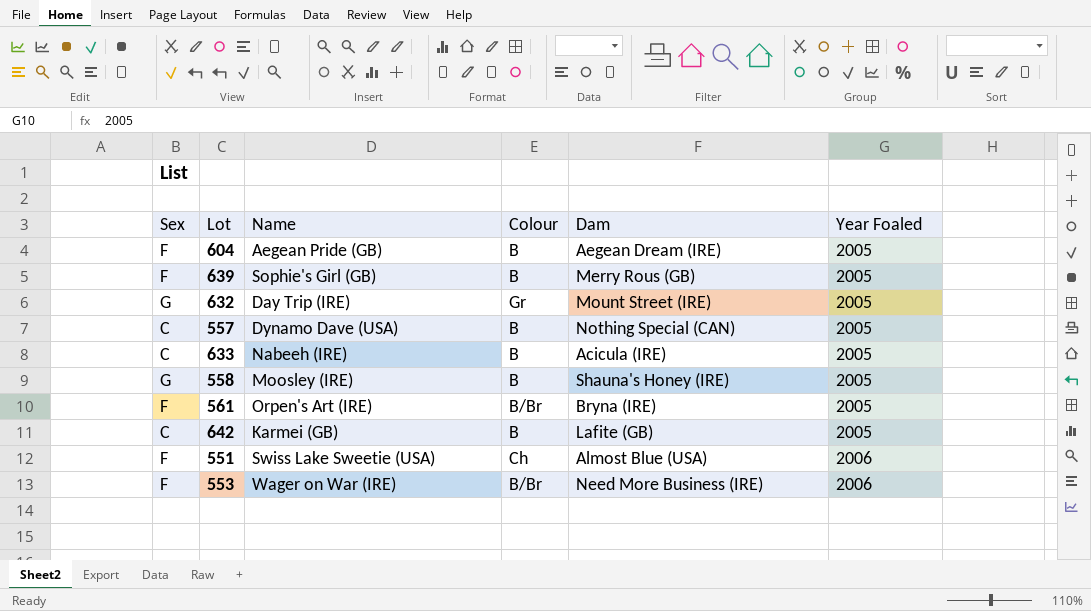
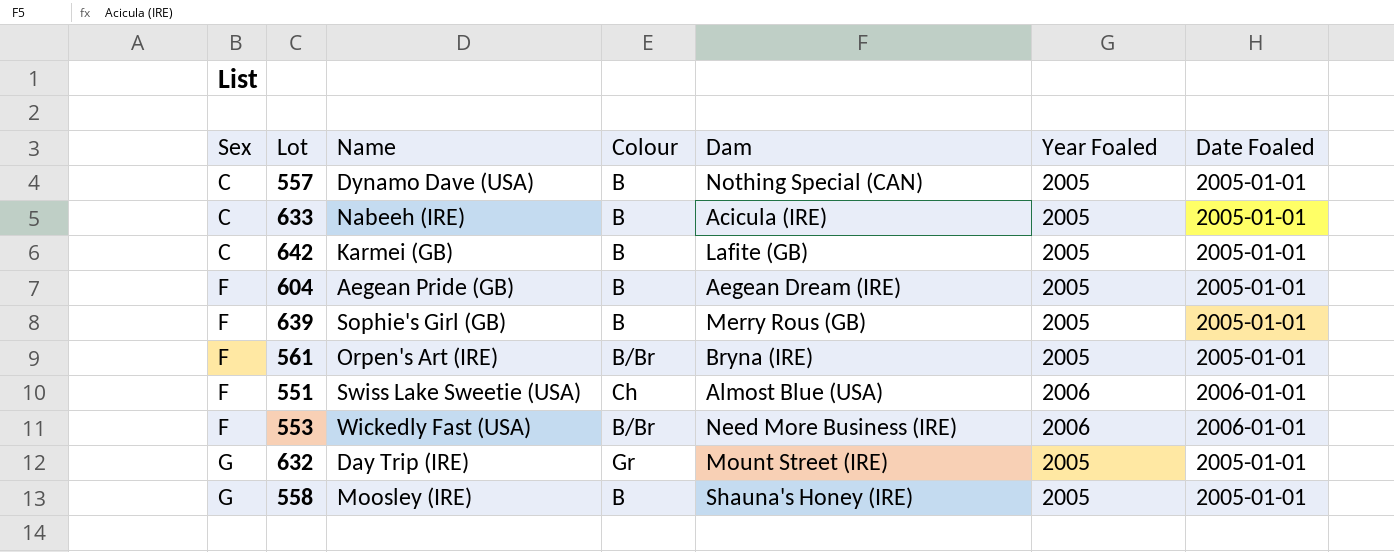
row order: Year Foaled ascending -> Sex ascending
column Date Foaled | position: none -> 7
553 | Name: Wager on War (IRE) -> Wickedly Fast (USA)

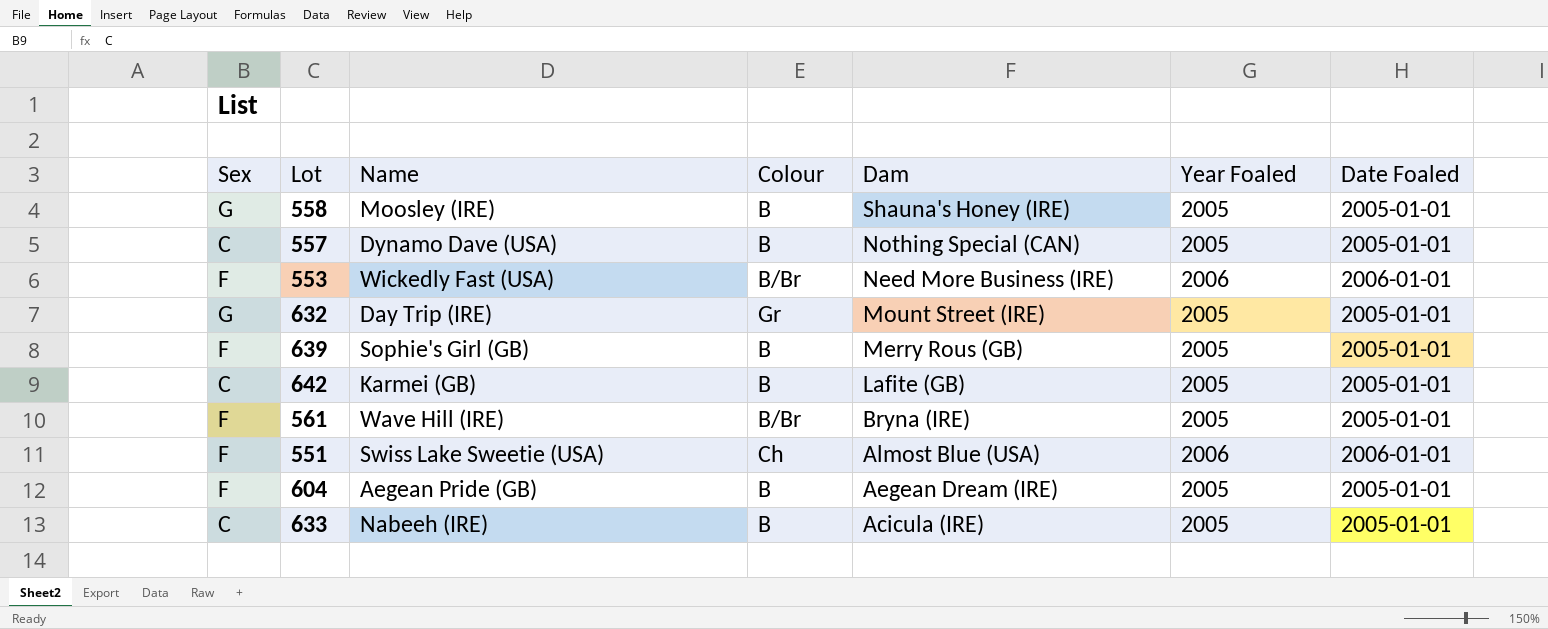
row order: Sex ascending -> Dam descending
561 | Name: Orpen's Art (IRE) -> Wave Hill (IRE)

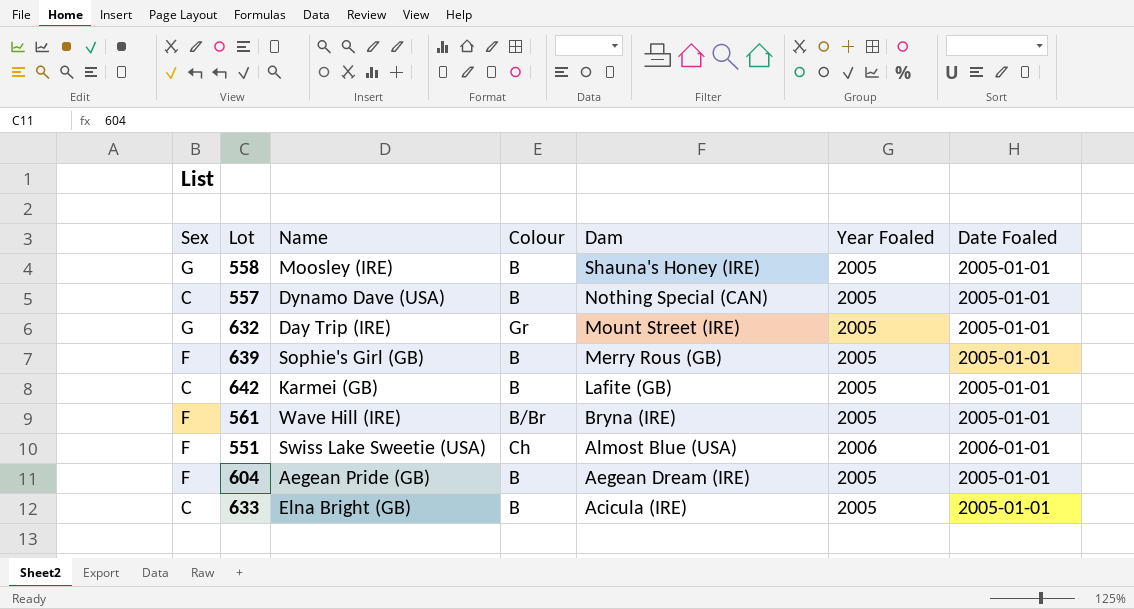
row 553: F | Wickedly Fast (USA) | B/Br | Need More Business (IRE) | 2006 | 2006-01-01 -> none
633 | Name: Nabeeh (IRE) -> Elna Bright (GB)

